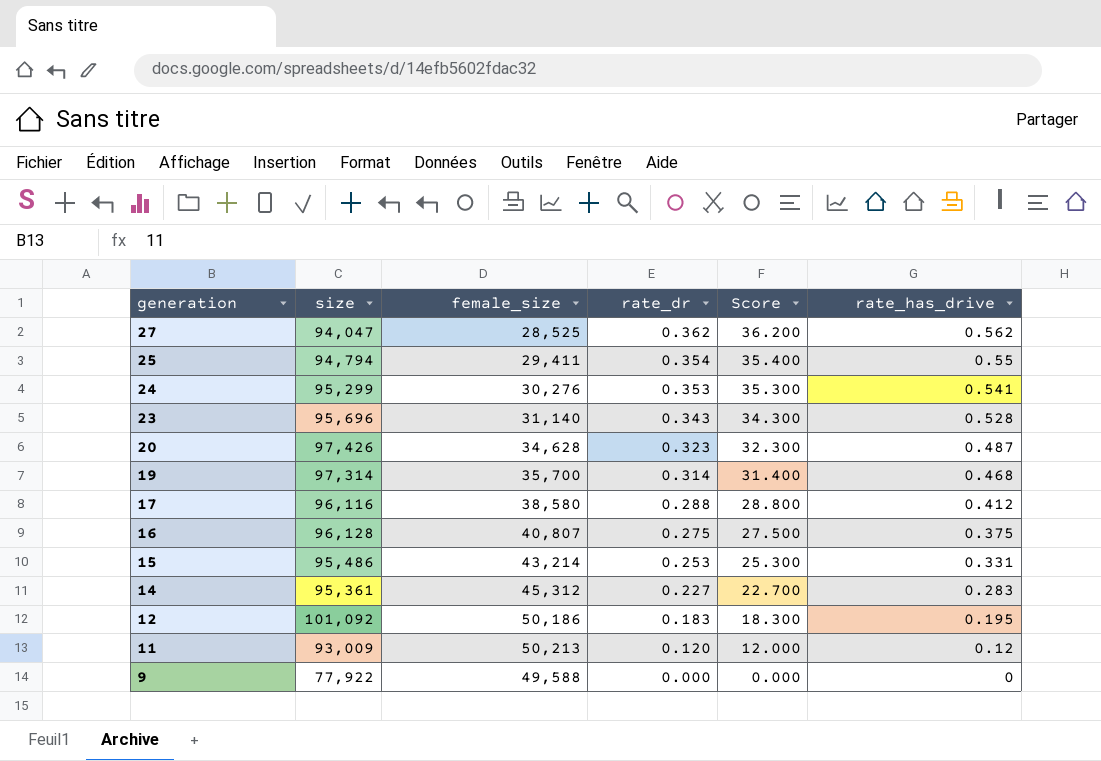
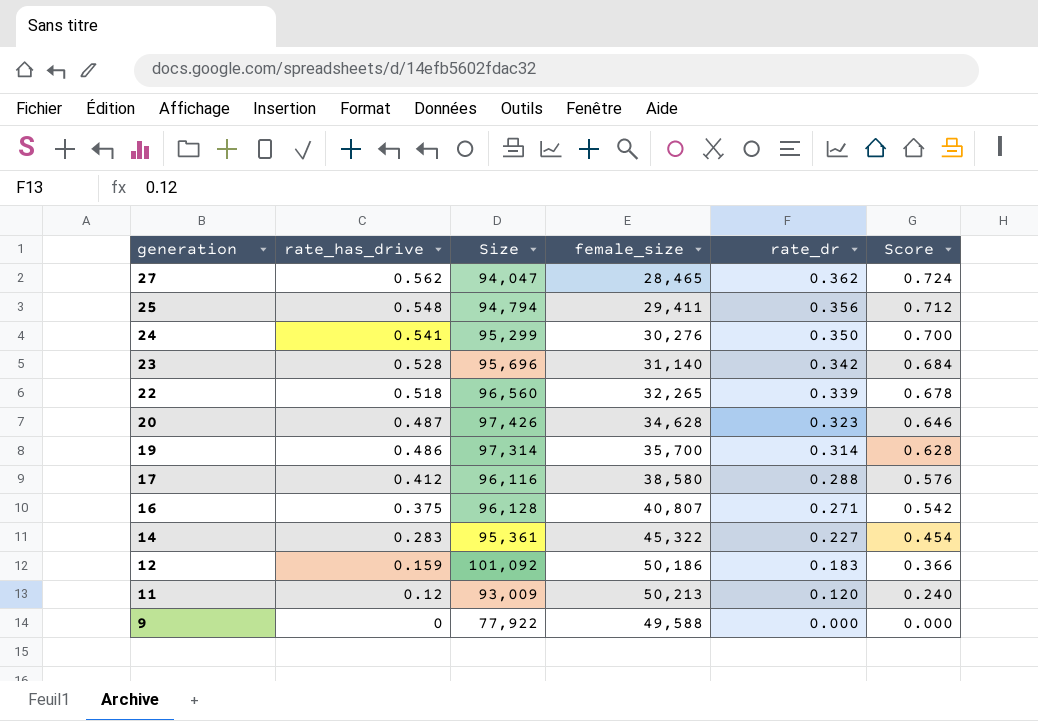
column rate_has_drive | position: 6 -> 2
column name: size -> Size
column Score | formula: [rate_dr] * 100 -> [rate_dr] * 2
row 15: 95,486 | 43,214 | 0.253 | 25.300 | 0.331 -> none
27 | female_size: 28,525 -> 28,465
25 | rate_has_drive: 0.55 -> 0.548
25 | rate_dr: 0.354 -> 0.356
24 | rate_dr: 0.353 -> 0.350
23 | rate_dr: 0.343 -> 0.342
row 22: none -> 0.518 | 96,560 | 32,265 | 0.339 | 0.678
19 | rate_has_drive: 0.468 -> 0.486
16 | rate_dr: 0.275 -> 0.271
14 | female_size: 45,312 -> 45,322
12 | rate_has_drive: 0.195 -> 0.159

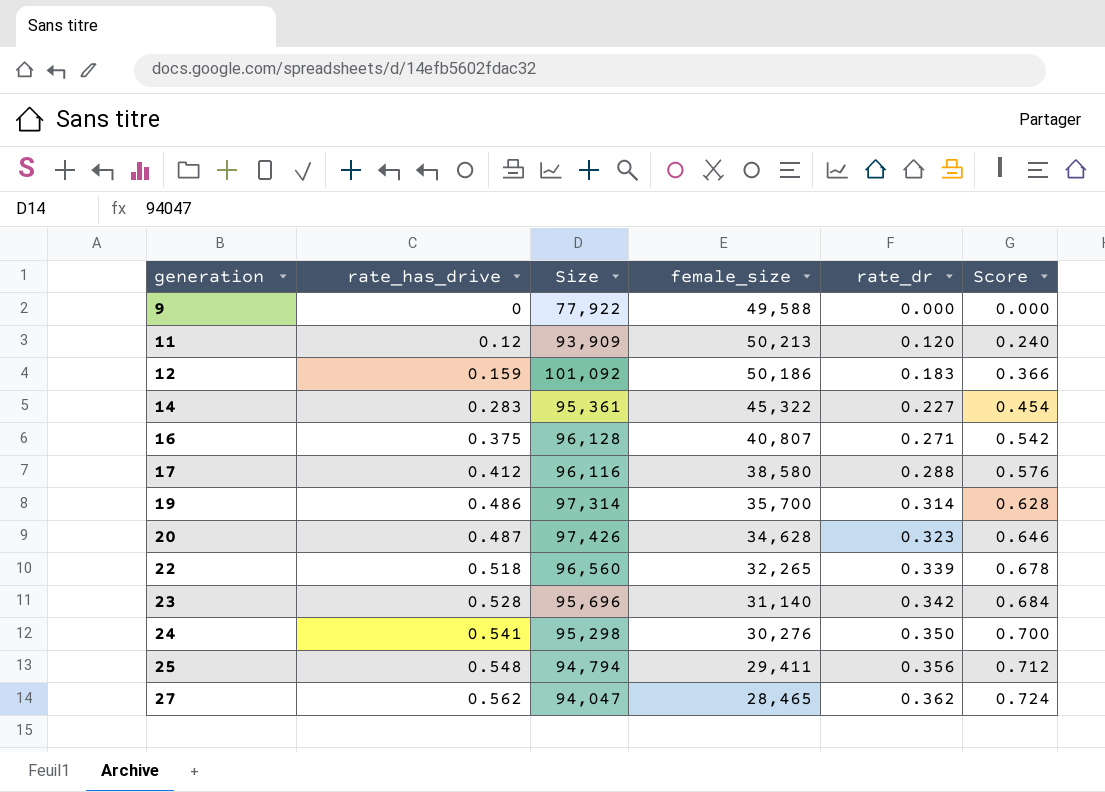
row order: generation descending -> generation ascending
11 | Size: 93,009 -> 93,909
24 | Size: 95,299 -> 95,298

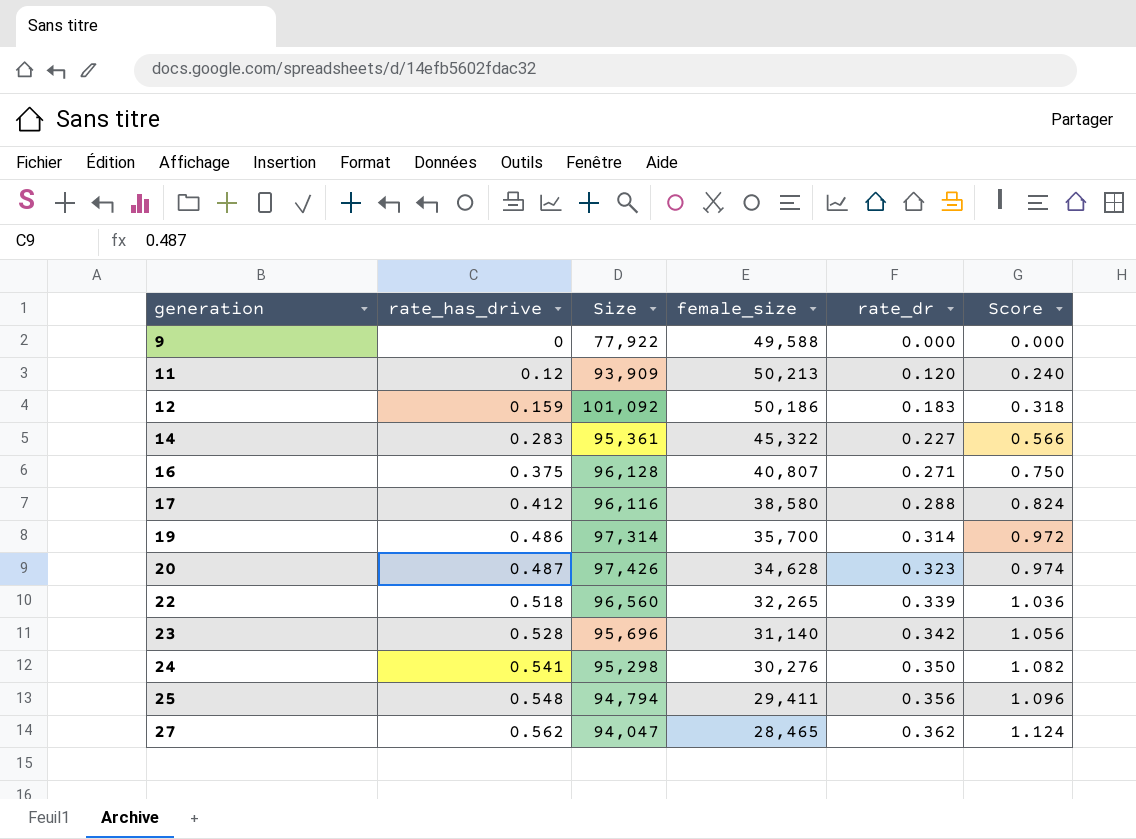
column Score | formula: [rate_dr] * 2 -> [rate_has_drive] * 2

